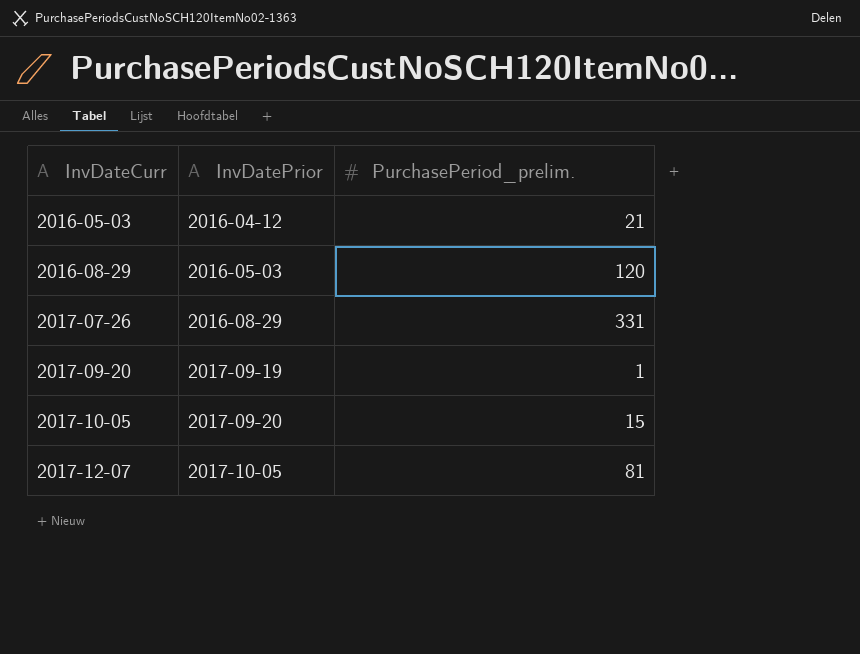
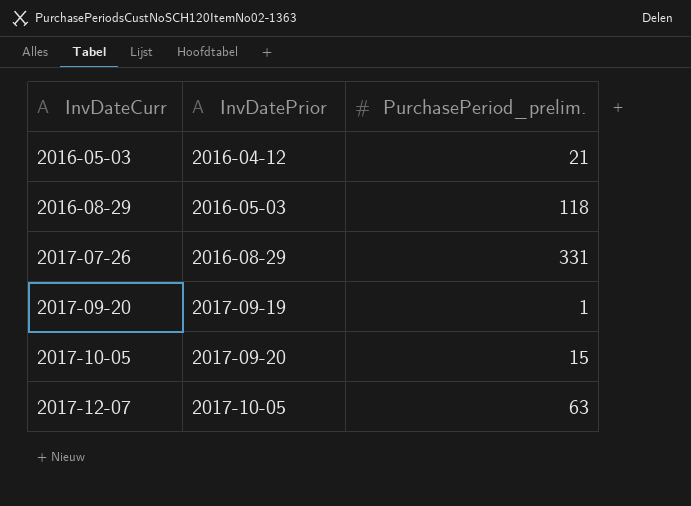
2016-08-29 | PurchasePeriod_prelim.: 120 -> 118
2017-12-07 | PurchasePeriod_prelim.: 81 -> 63

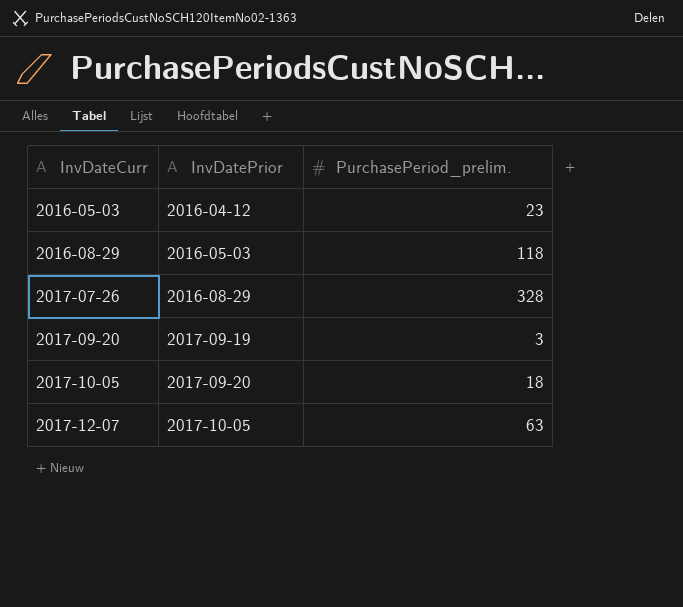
2016-05-03 | PurchasePeriod_prelim.: 21 -> 23
2017-07-26 | PurchasePeriod_prelim.: 331 -> 328
2017-09-20 | PurchasePeriod_prelim.: 1 -> 3
2017-10-05 | PurchasePeriod_prelim.: 15 -> 18

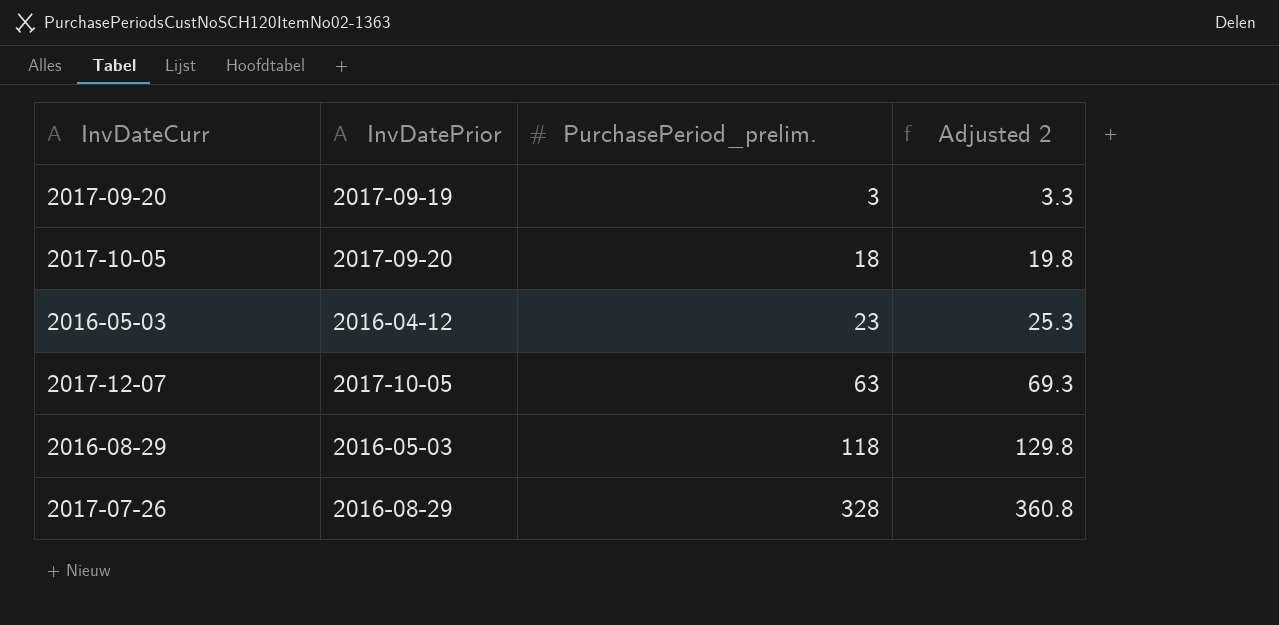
row order: InvDateCurr ascending -> PurchasePeriod_prelim. ascending
column Adjusted 2 | formula: none -> [PurchasePeriod_prelim.] * 1.1

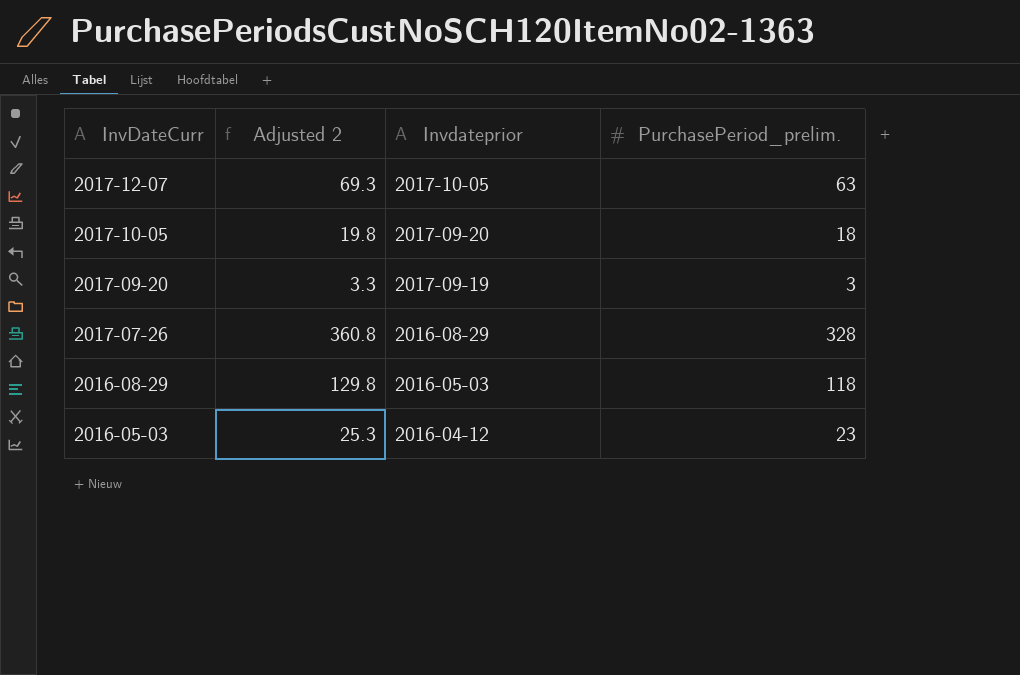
row order: PurchasePeriod_prelim. ascending -> InvDateCurr descending
column Adjusted 2 | position: 4 -> 2
column name: InvDatePrior -> Invdateprior

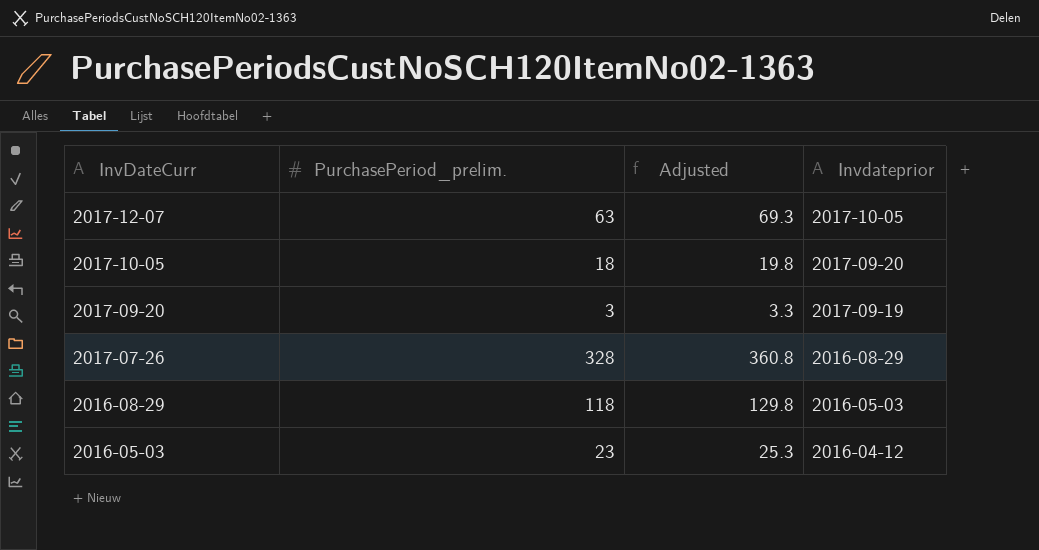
column PurchasePeriod_prelim. | position: 4 -> 2
column name: Adjusted 2 -> Adjusted

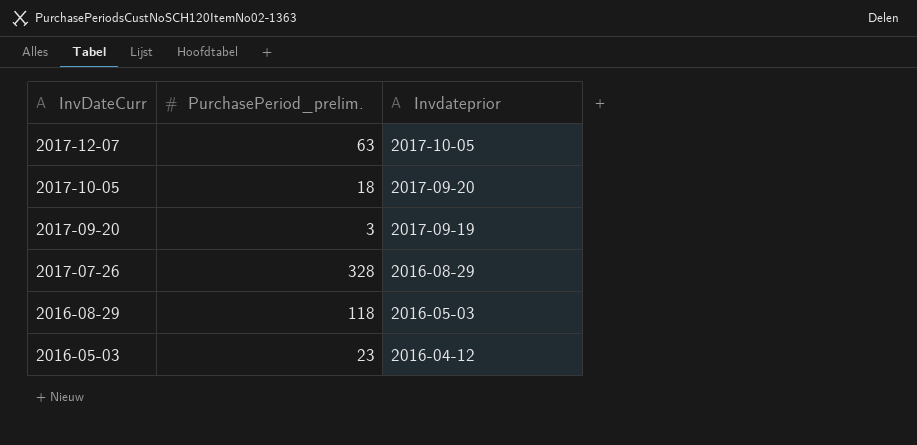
column Adjusted | formula: [PurchasePeriod_prelim.] * 1.1 -> none

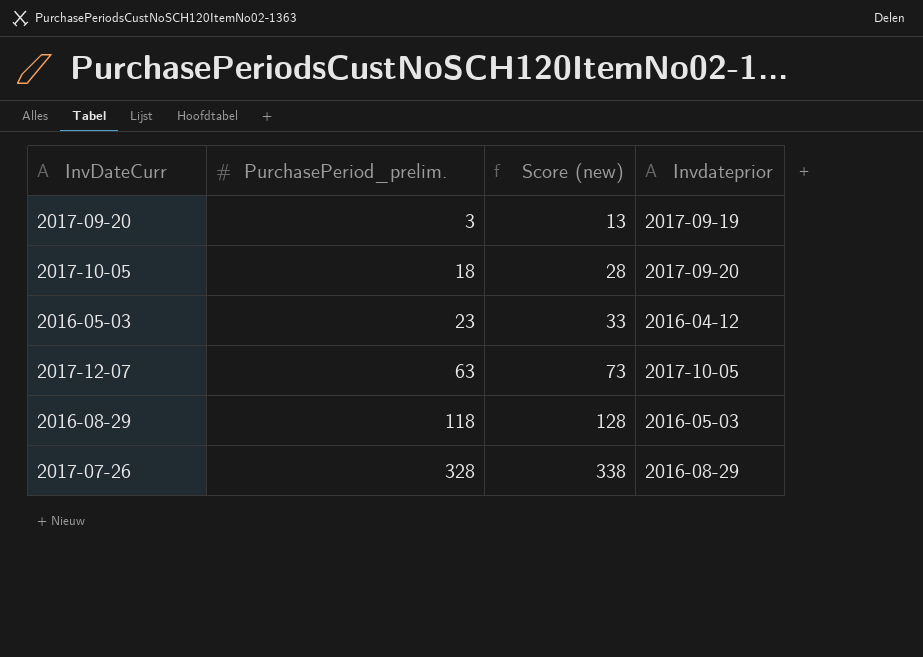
row order: InvDateCurr descending -> PurchasePeriod_prelim. ascending
column Score (new) | formula: none -> [PurchasePeriod_prelim.] + 10

